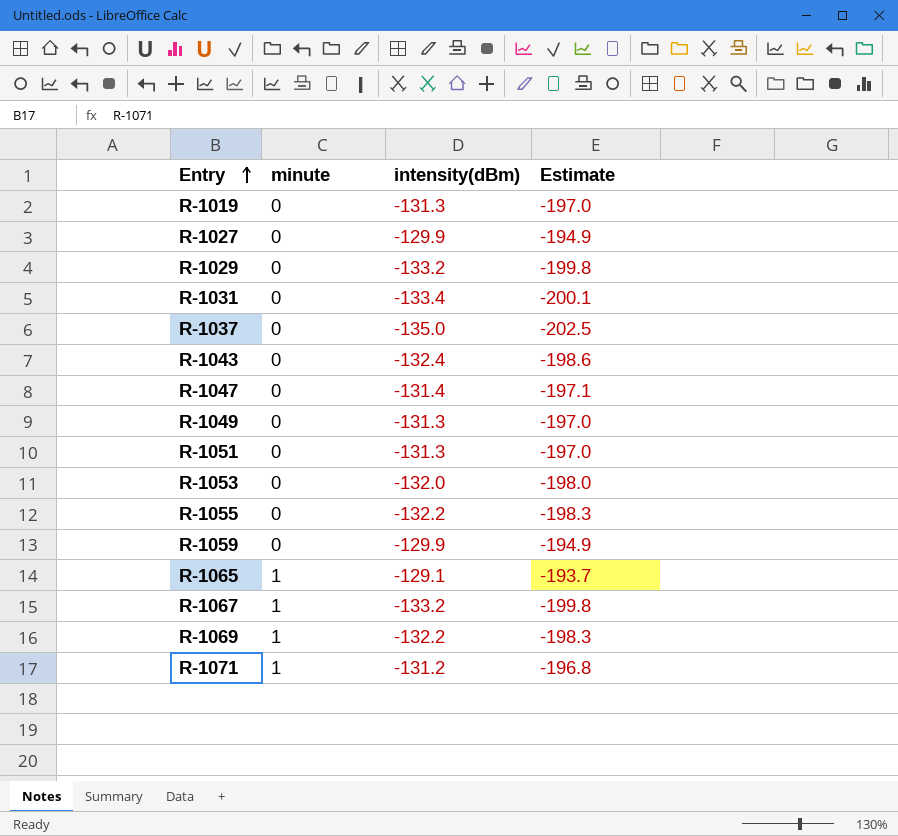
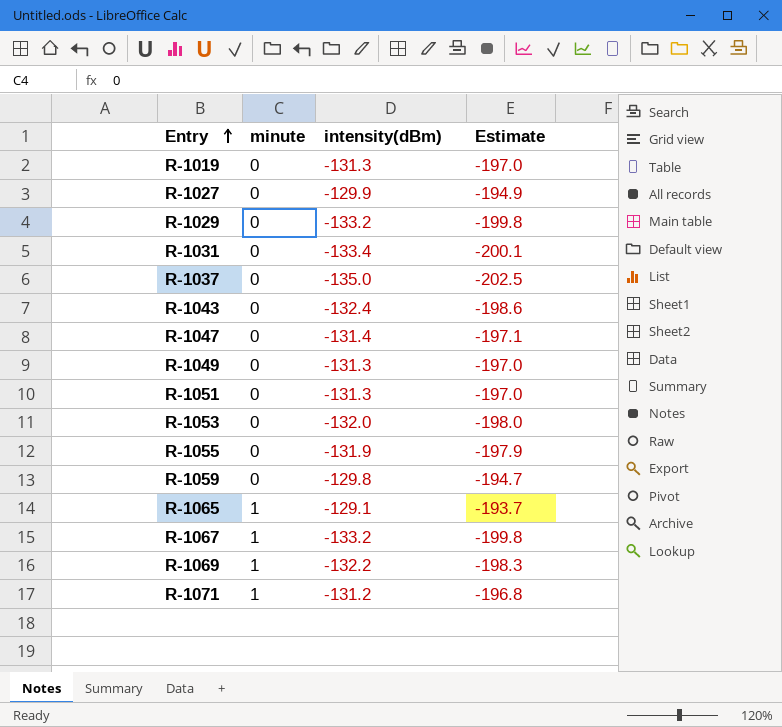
R-1055 | intensity(dBm): -132.2 -> -131.9
R-1055 | Estimate: -198.3 -> -197.9
R-1059 | intensity(dBm): -129.9 -> -129.8
R-1059 | Estimate: -194.9 -> -194.7

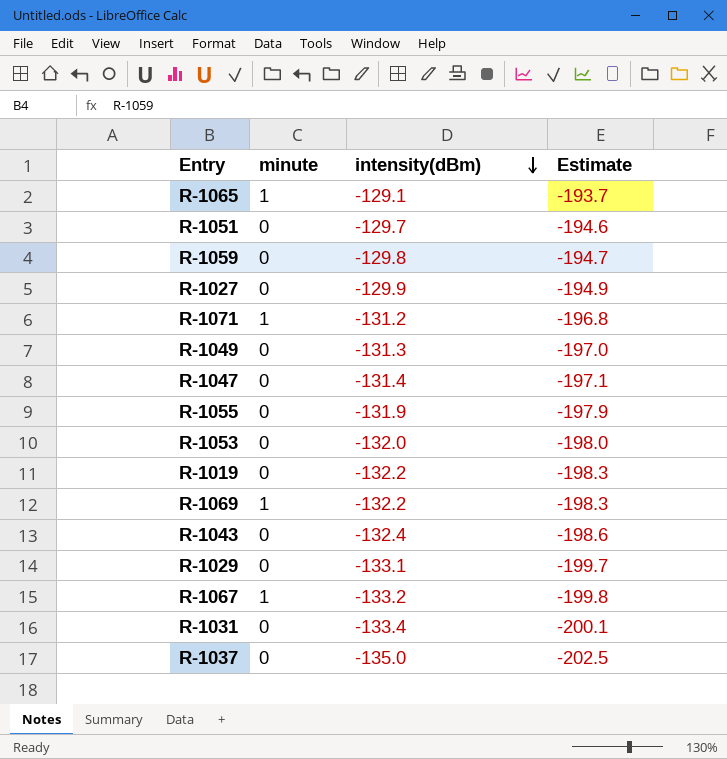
row order: Entry ascending -> intensity(dBm) descending
R-1051 | intensity(dBm): -131.3 -> -129.7
R-1051 | Estimate: -197.0 -> -194.6
R-1019 | intensity(dBm): -131.3 -> -132.2
R-1019 | Estimate: -197.0 -> -198.3
R-1029 | intensity(dBm): -133.2 -> -133.1
R-1029 | Estimate: -199.8 -> -199.7

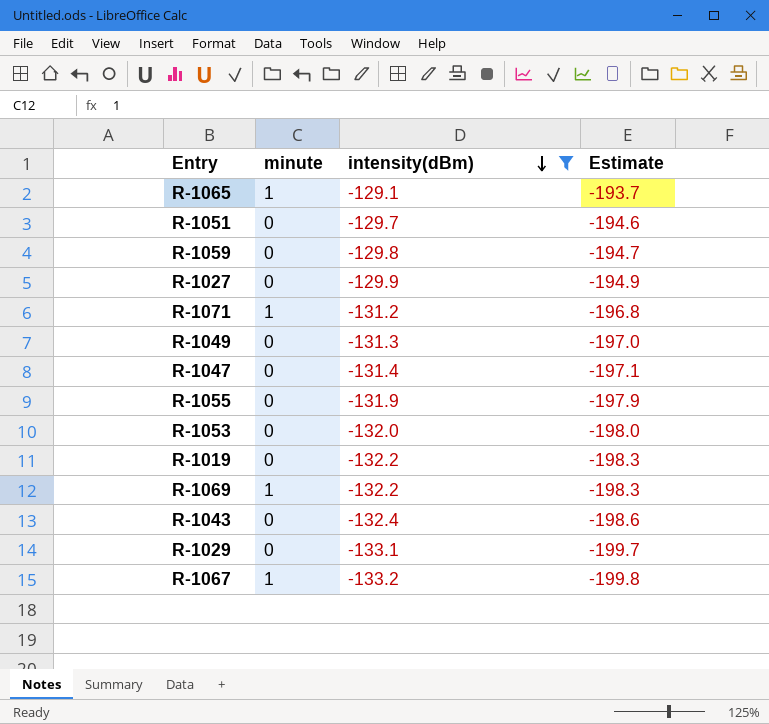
filter: none -> intensity(dBm) >= -133.2

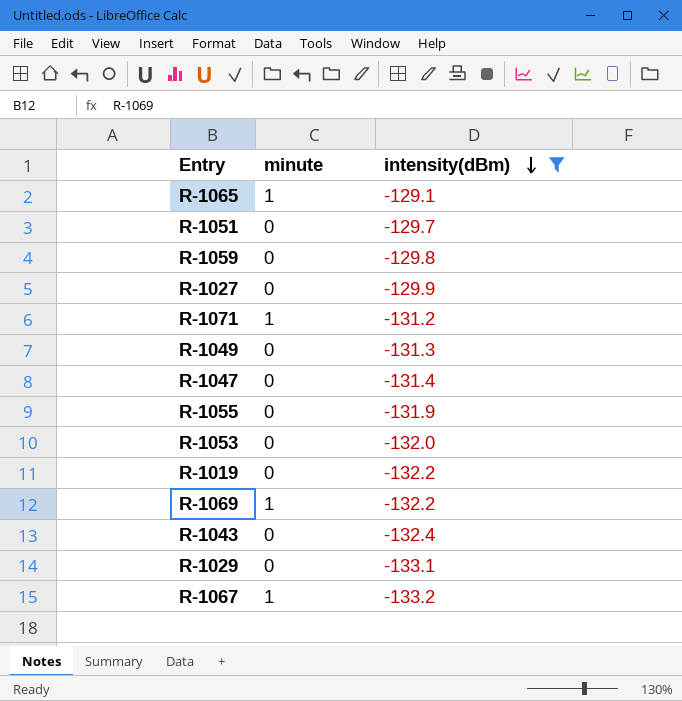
column Estimate | formula: [intensity(dBm)] * 1.5 -> none

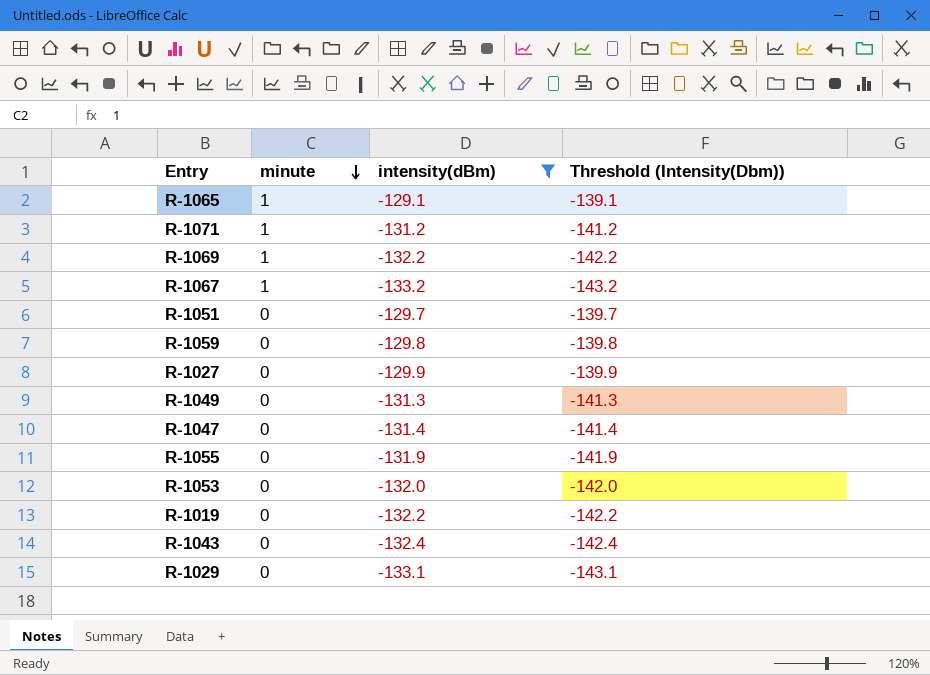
row order: intensity(dBm) descending -> minute descending
column Threshold (Intensity(Dbm)) | formula: none -> [intensity(dBm)] - 10

